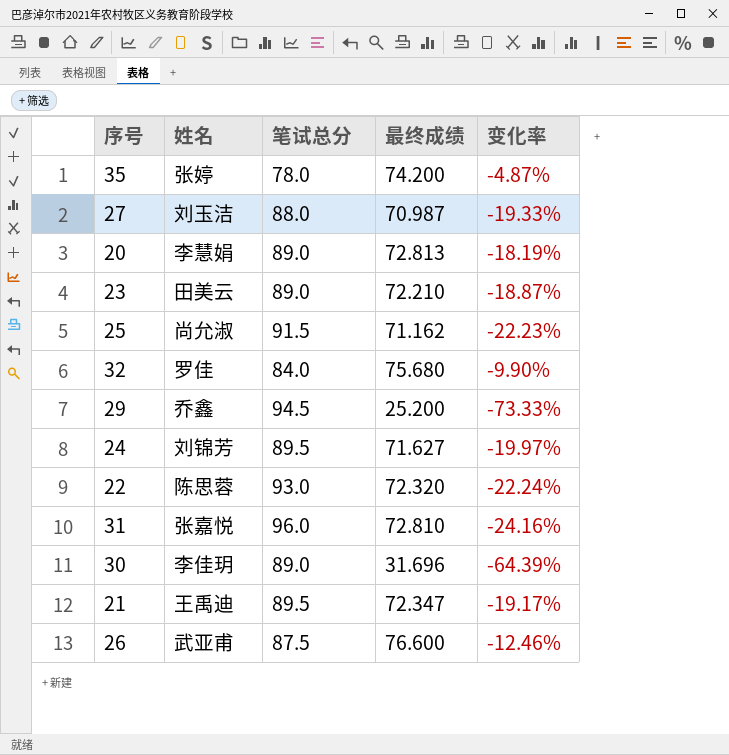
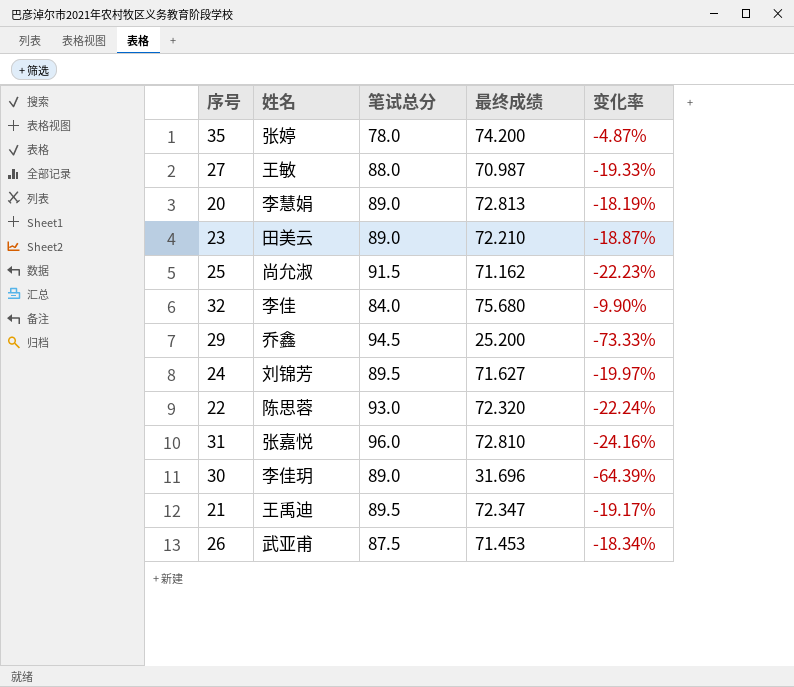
27 | 姓名: 刘玉洁 -> 王敏
32 | 姓名: 罗佳 -> 李佳
26 | 最终成绩: 76.600 -> 71.453
26 | 变化率: -12.46% -> -18.34%

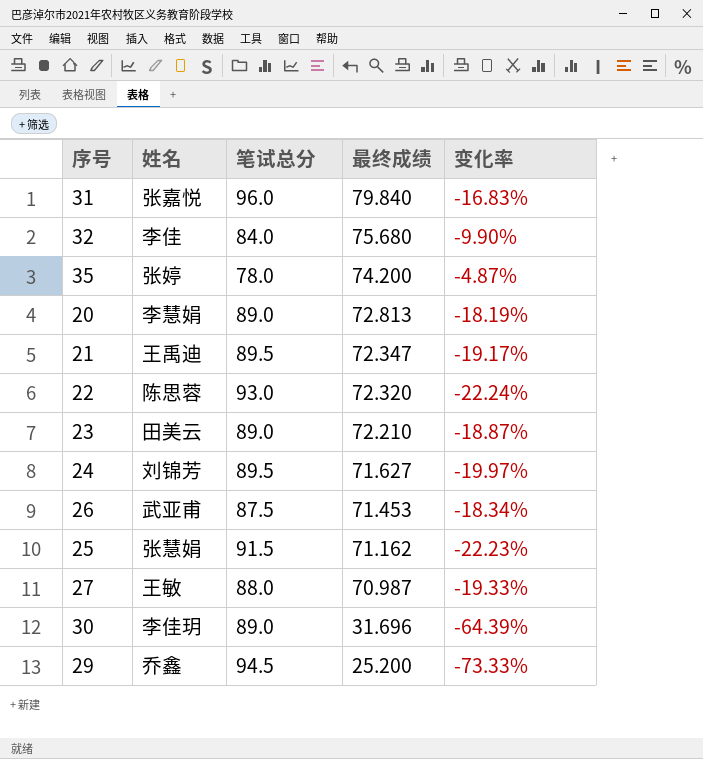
row order: none -> 最终成绩 descending
31 | 最终成绩: 72.810 -> 79.840
31 | 变化率: -24.16% -> -16.83%
25 | 姓名: 尚允淑 -> 张慧娟

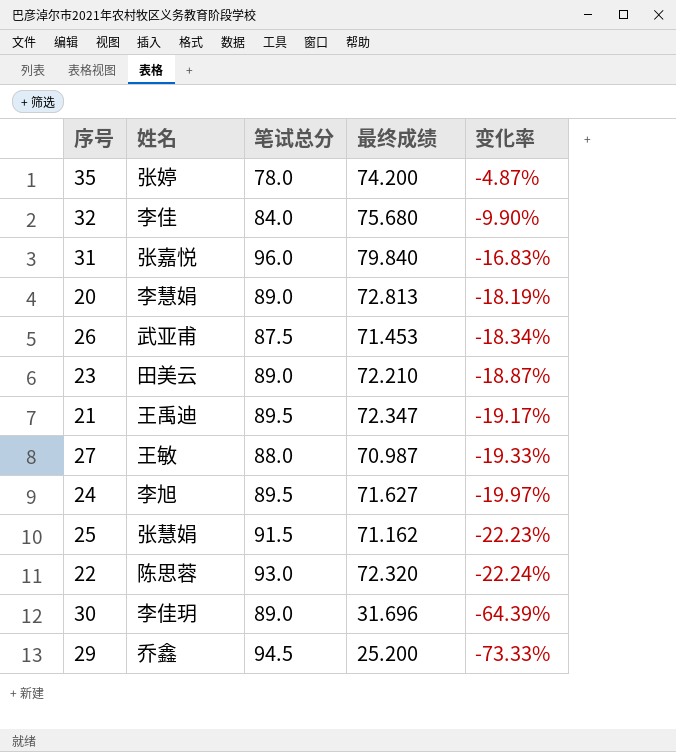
row order: 最终成绩 descending -> 变化率 descending
24 | 姓名: 刘锦芳 -> 李旭

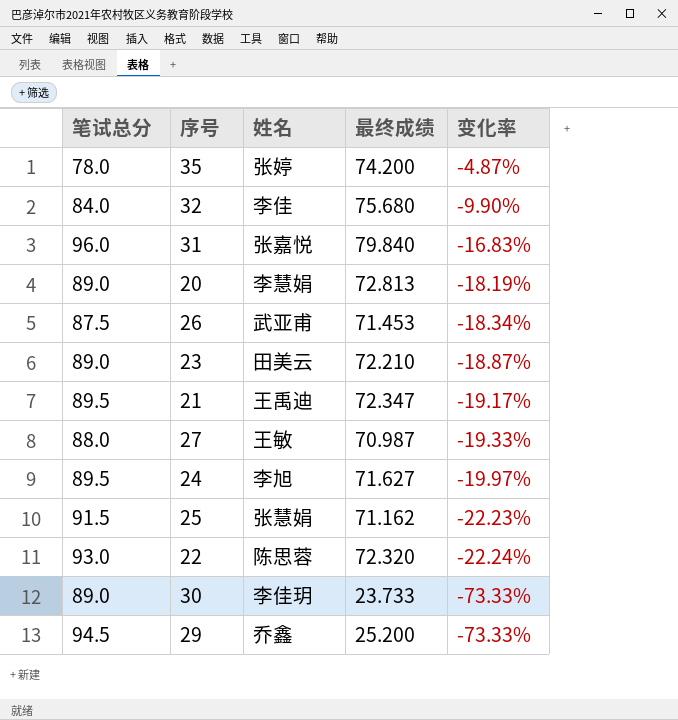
column 笔试总分 | position: 3 -> 1
30 | 最终成绩: 31.696 -> 23.733
30 | 变化率: -64.39% -> -73.33%

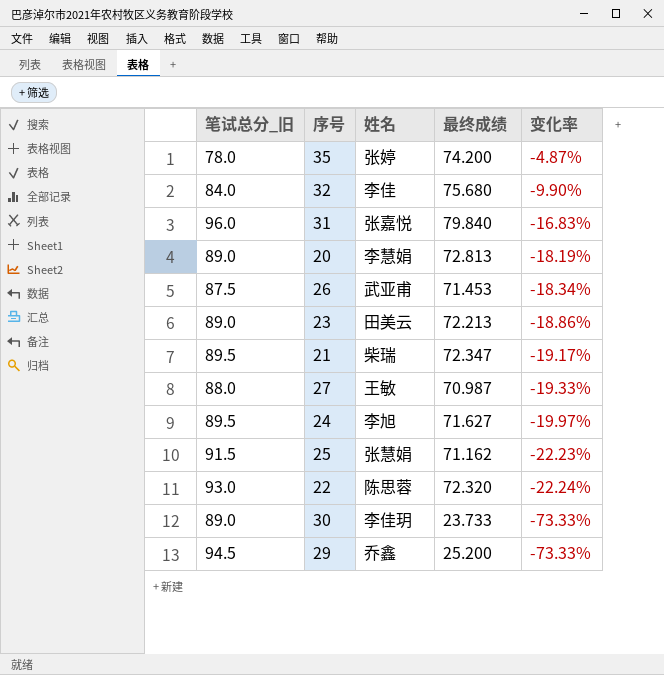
column name: 笔试总分 -> 笔试总分_旧
23 | 最终成绩: 72.210 -> 72.213
23 | 变化率: -18.87% -> -18.86%
21 | 姓名: 王禹迪 -> 柴瑞

